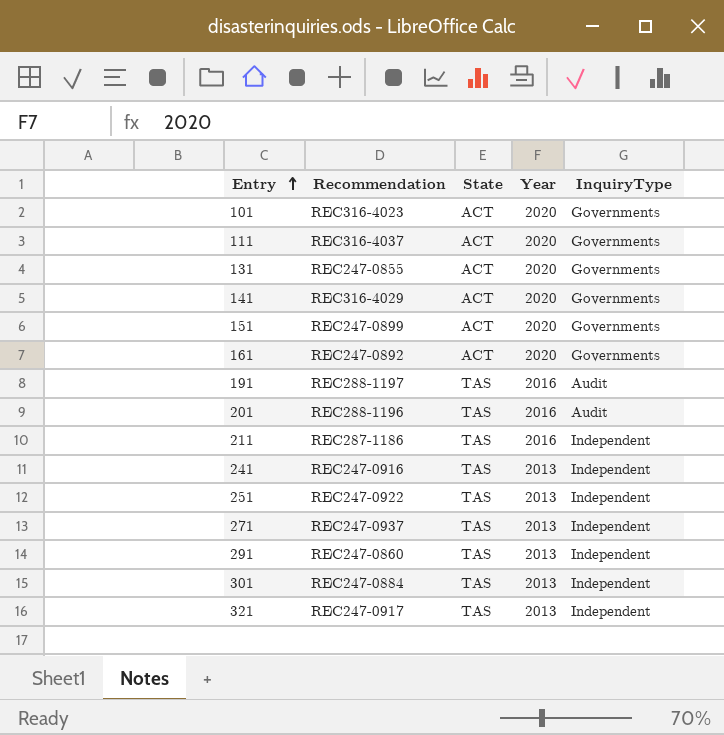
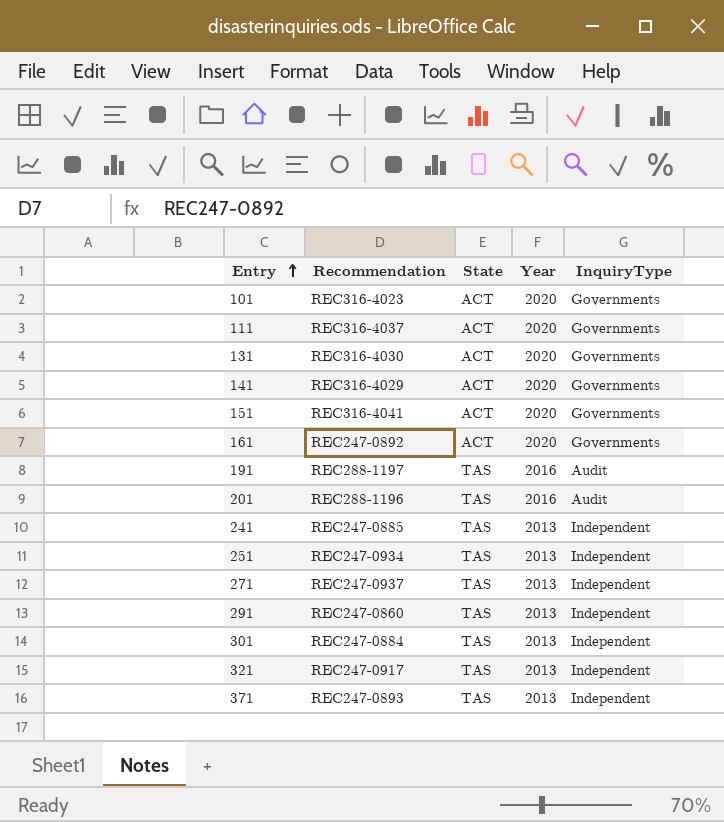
row 211: REC287-1186 | TAS | 2016 | Independent -> none
131 | Recommendation: REC247-0855 -> REC316-4030
151 | Recommendation: REC247-0899 -> REC316-4041
241 | Recommendation: REC247-0916 -> REC247-0885
251 | Recommendation: REC247-0922 -> REC247-0934
row 371: none -> REC247-0893 | TAS | 2013 | Independent

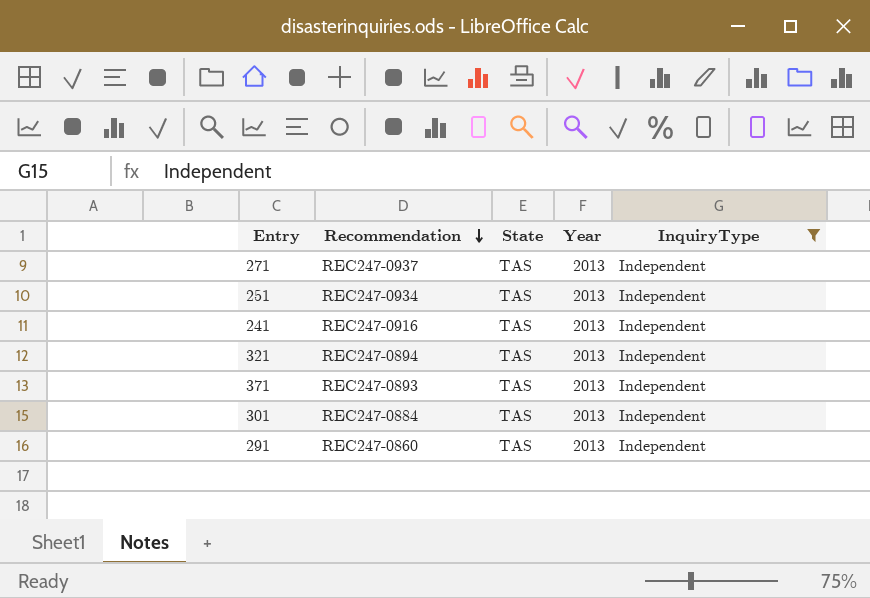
filter: none -> InquiryType = Independent
row order: Entry ascending -> Recommendation descending
241 | Recommendation: REC247-0885 -> REC247-0916
321 | Recommendation: REC247-0917 -> REC247-0894

